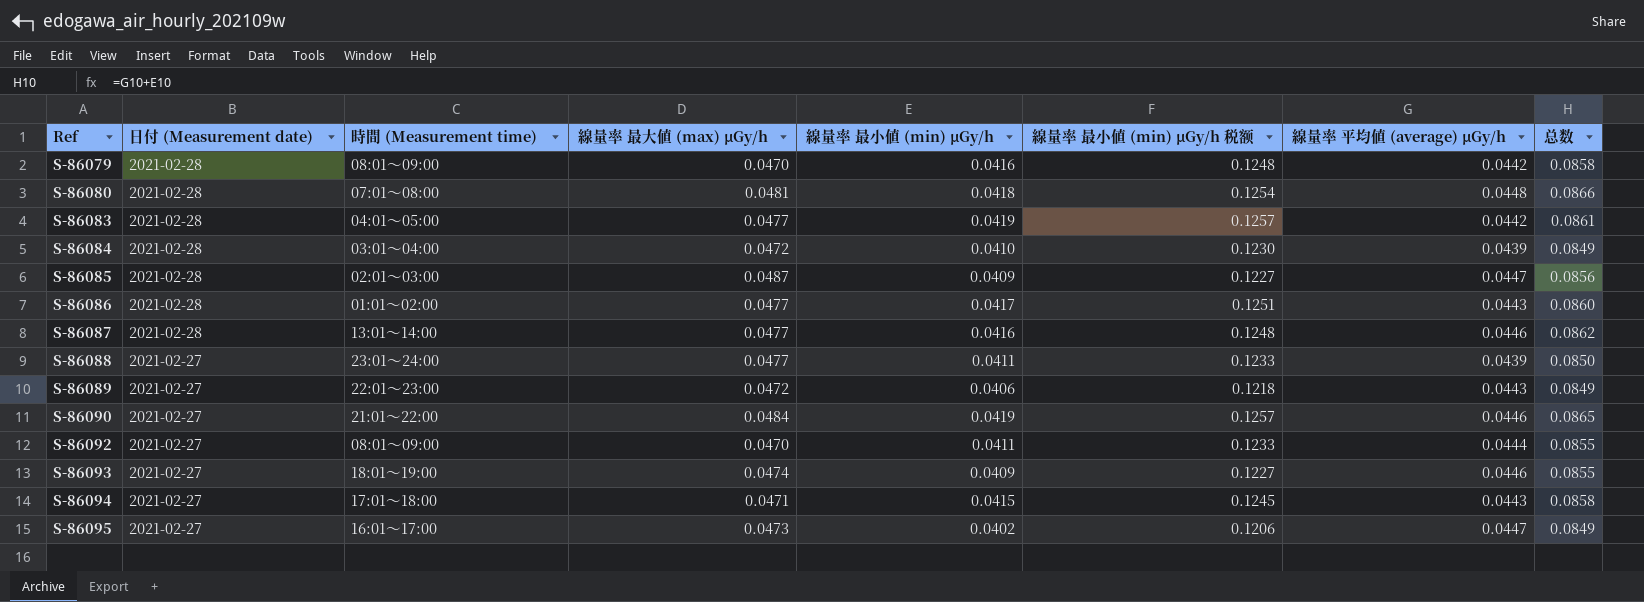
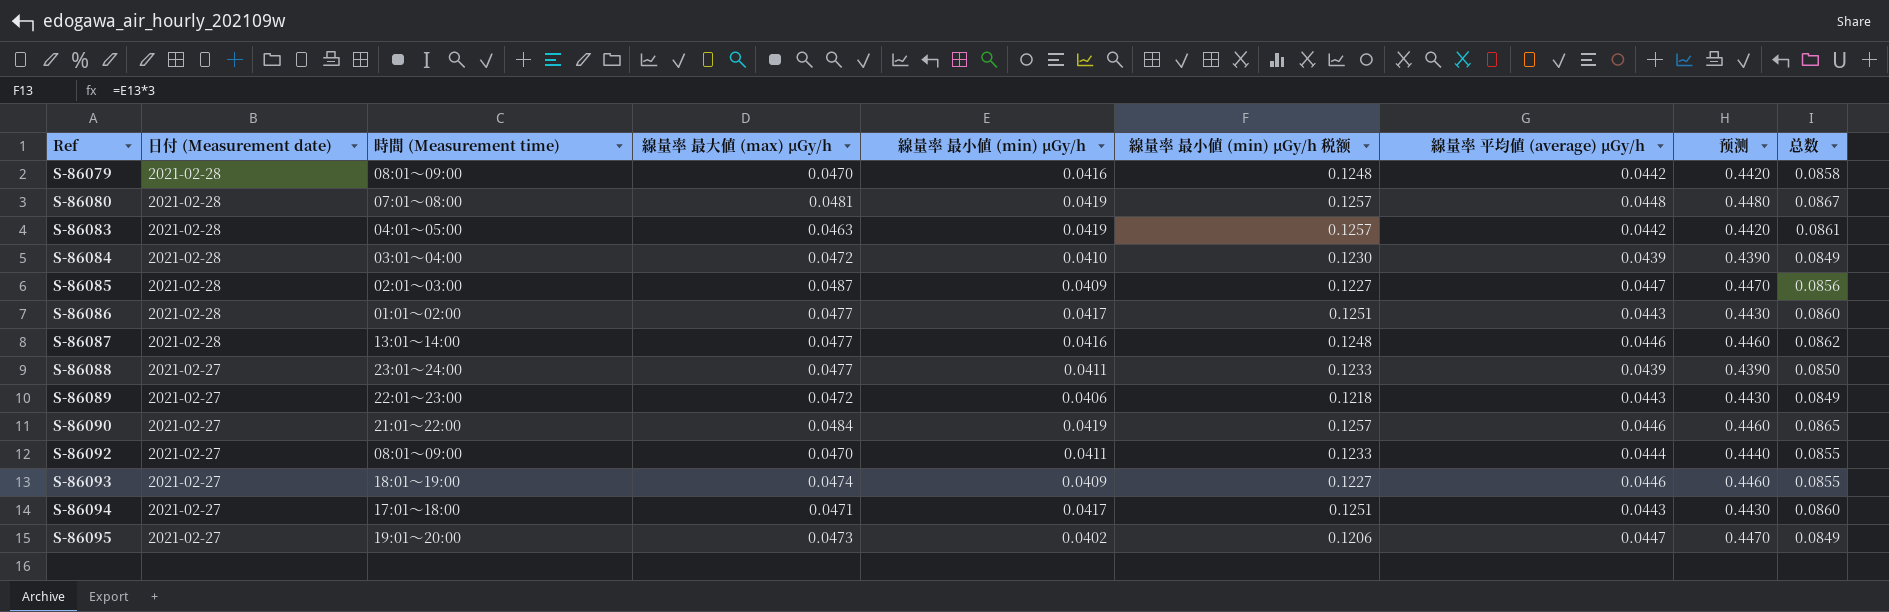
column 预测 | formula: none -> [線量率 平均値 (average) μGy/h] * 10
S-86080 | 線量率 最小値 (min) μGy/h: 0.0418 -> 0.0419
S-86080 | 線量率 最小値 (min) μGy/h 税额: 0.1254 -> 0.1257
S-86080 | 总数: 0.0866 -> 0.0867
S-86083 | 線量率 最大値 (max) μGy/h: 0.0477 -> 0.0463
S-86094 | 線量率 最小値 (min) μGy/h: 0.0415 -> 0.0417
S-86094 | 線量率 最小値 (min) μGy/h 税额: 0.1245 -> 0.1251
S-86094 | 总数: 0.0858 -> 0.0860
S-86095 | 時間 (Measurement time): 16:01～17:00 -> 19:01～20:00

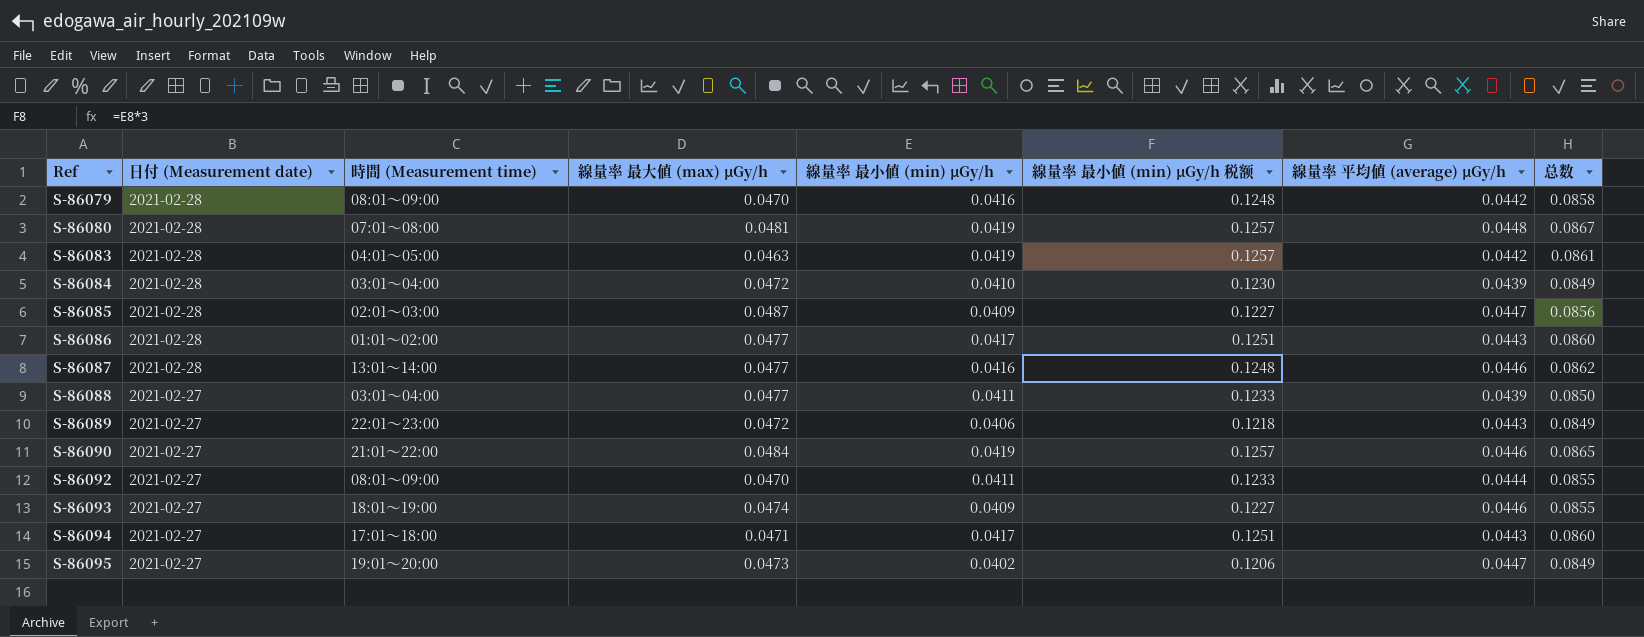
column 预测 | formula: [線量率 平均値 (average) μGy/h] * 10 -> none
S-86088 | 時間 (Measurement time): 23:01～24:00 -> 03:01～04:00

